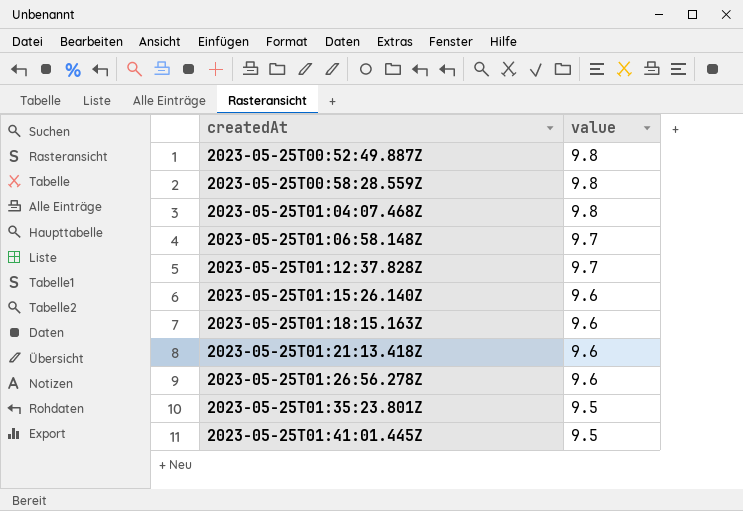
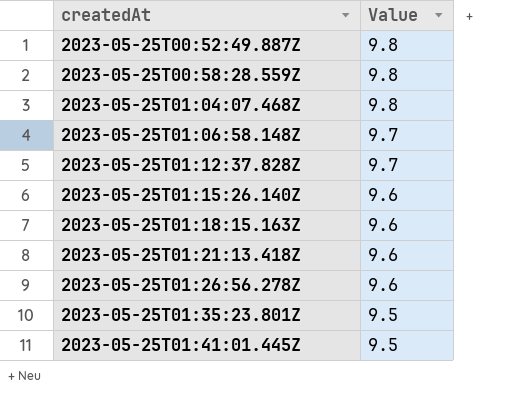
column name: value -> Value

